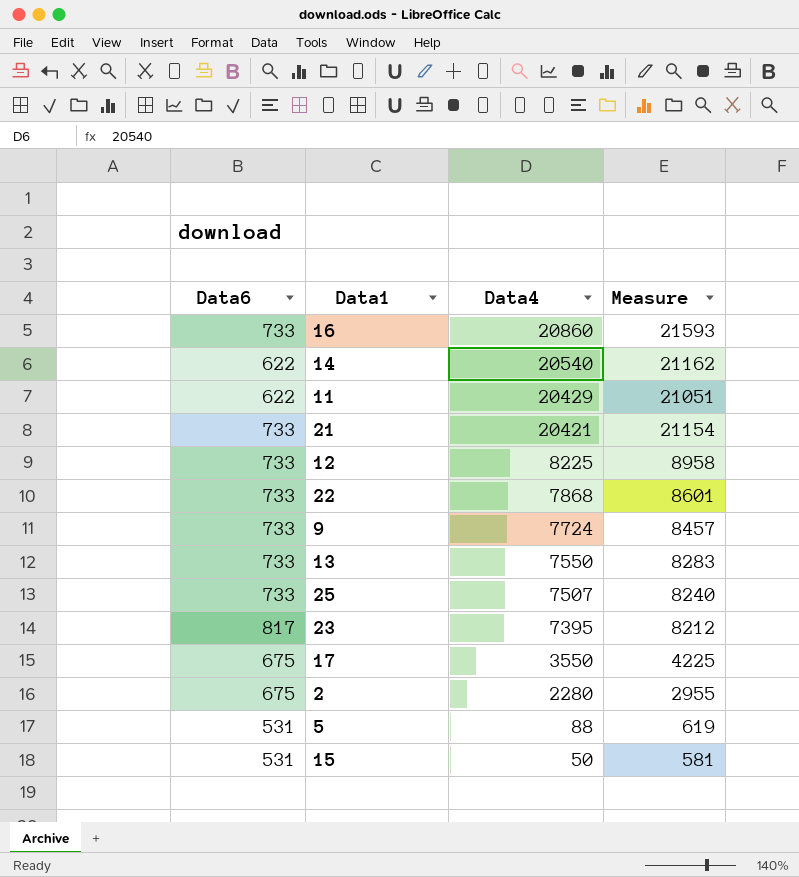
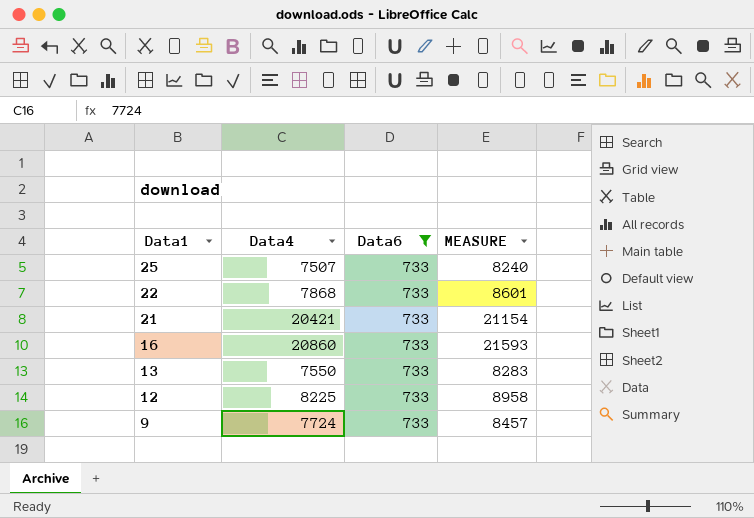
filter: none -> Data6 = 733
row order: Data4 descending -> Data1 descending
column Data6 | position: 1 -> 3
column name: Measure -> MEASURE

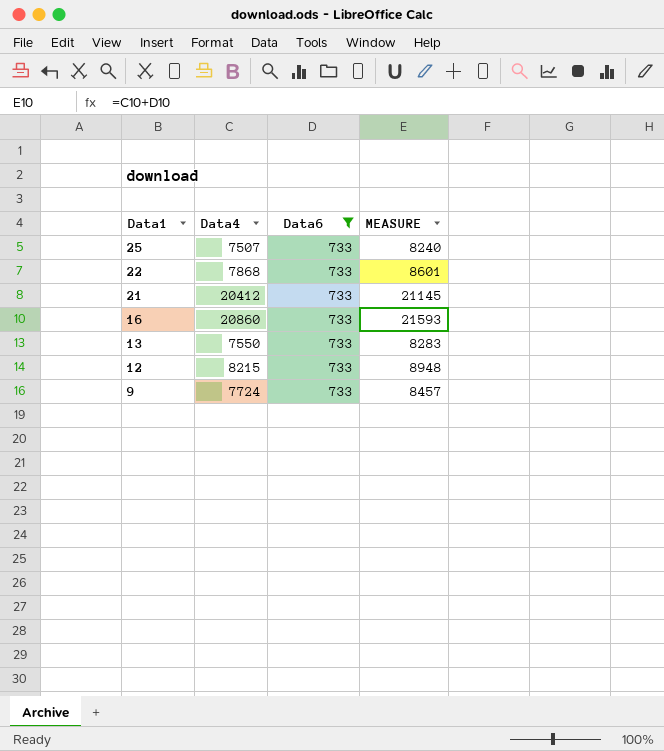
21 | Data4: 20421 -> 20412
21 | MEASURE: 21154 -> 21145
12 | Data4: 8225 -> 8215
12 | MEASURE: 8958 -> 8948

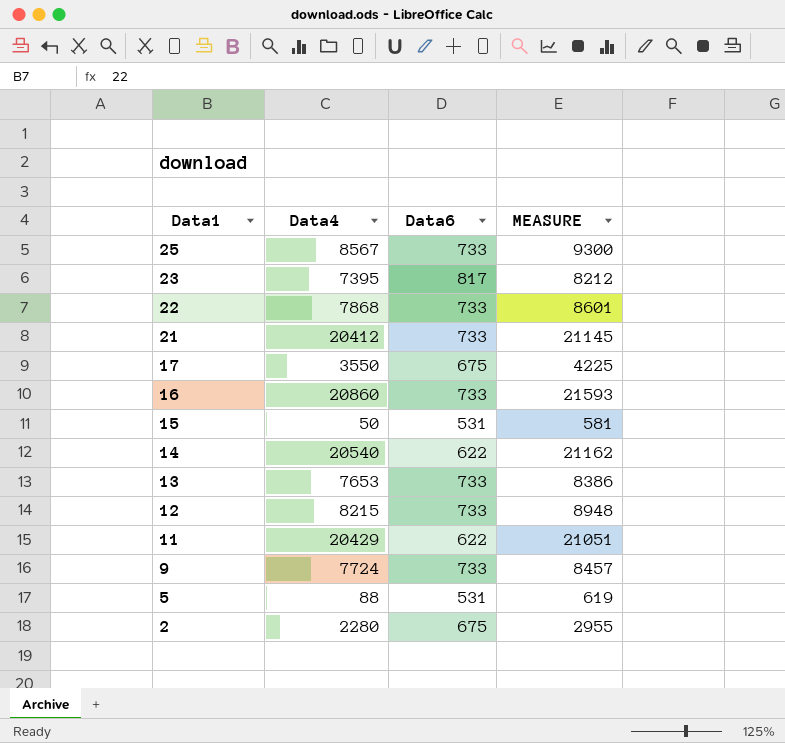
filter: Data6 = 733 -> none
25 | Data4: 7507 -> 8567
25 | MEASURE: 8240 -> 9300
13 | Data4: 7550 -> 7653
13 | MEASURE: 8283 -> 8386

